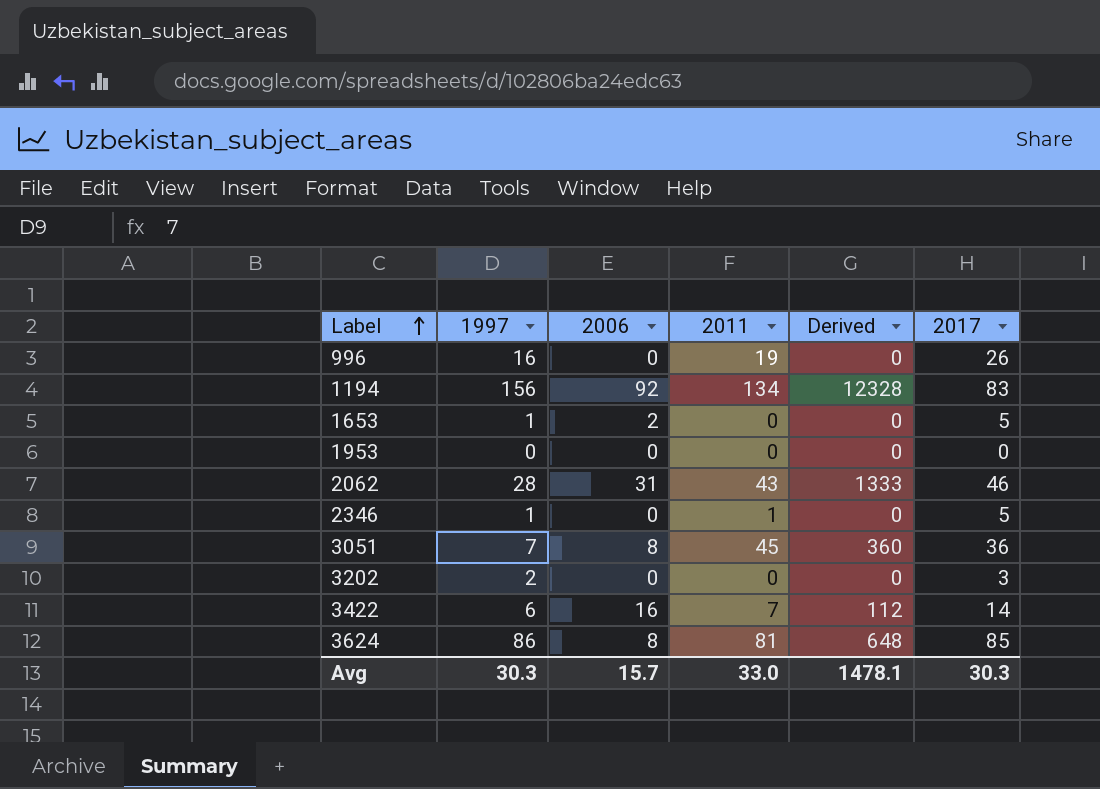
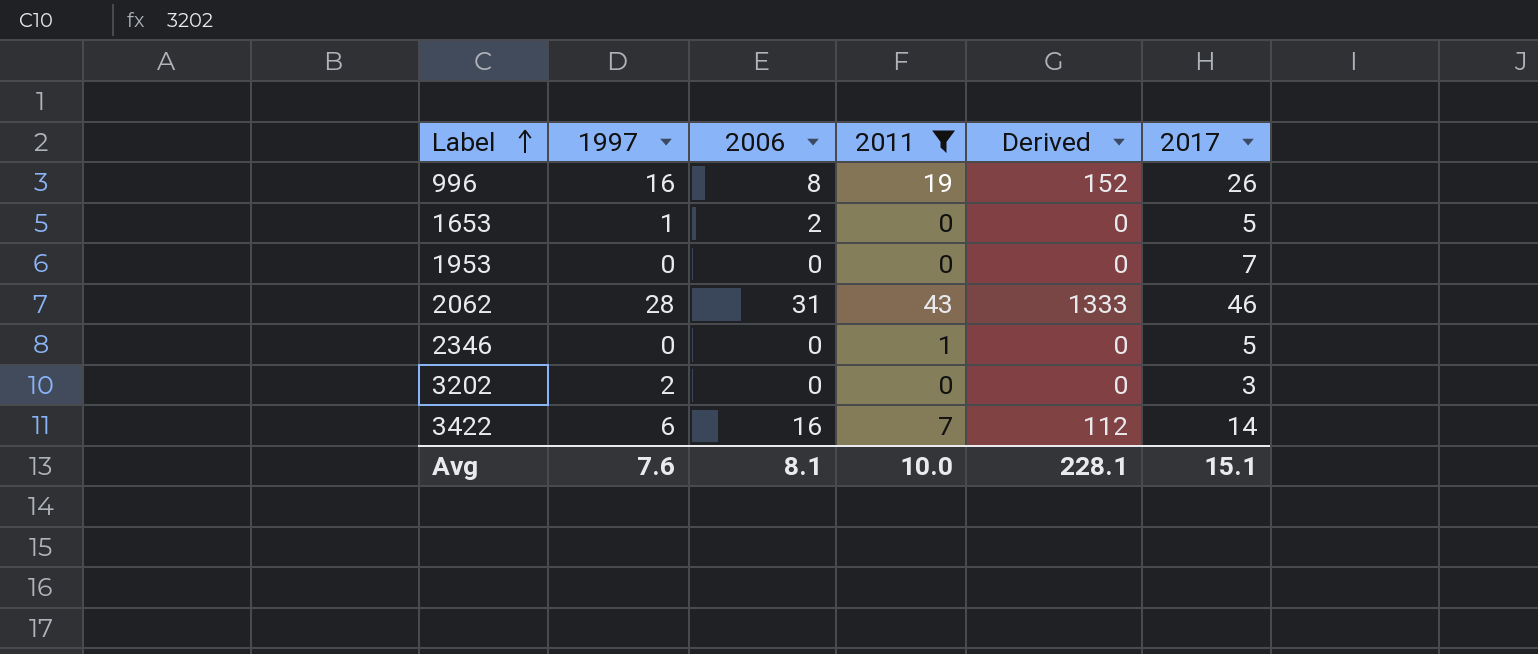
filter: none -> 2011 <= 43
996 | 2006: 0 -> 8
996 | Derived: 0 -> 152
1953 | 2017: 0 -> 7
2346 | 1997: 1 -> 0
Avg | 1997: 30.3 -> 7.6
Avg | 2006: 15.7 -> 8.1
Avg | 2011: 33.0 -> 10.0
Avg | Derived: 1478.1 -> 228.1
Avg | 2017: 30.3 -> 15.1

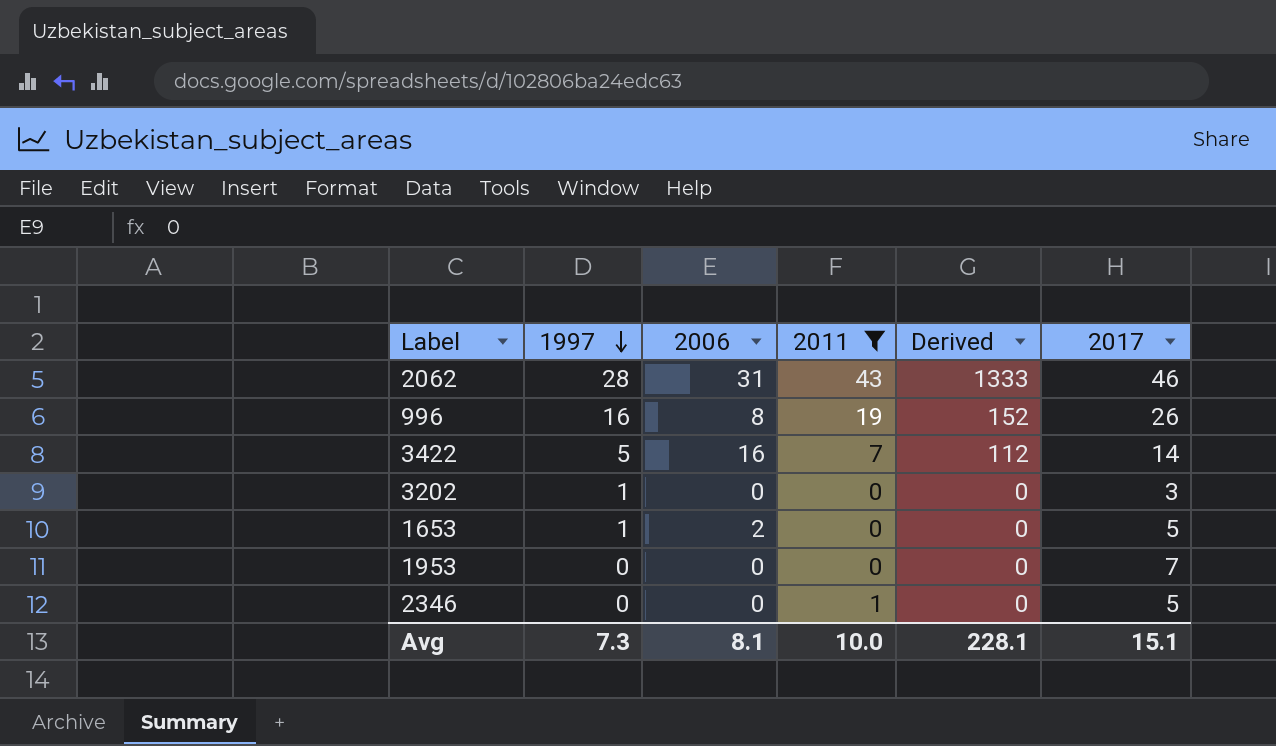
row order: Label ascending -> 1997 descending
3422 | 1997: 6 -> 5
3202 | 1997: 2 -> 1
Avg | 1997: 7.6 -> 7.3

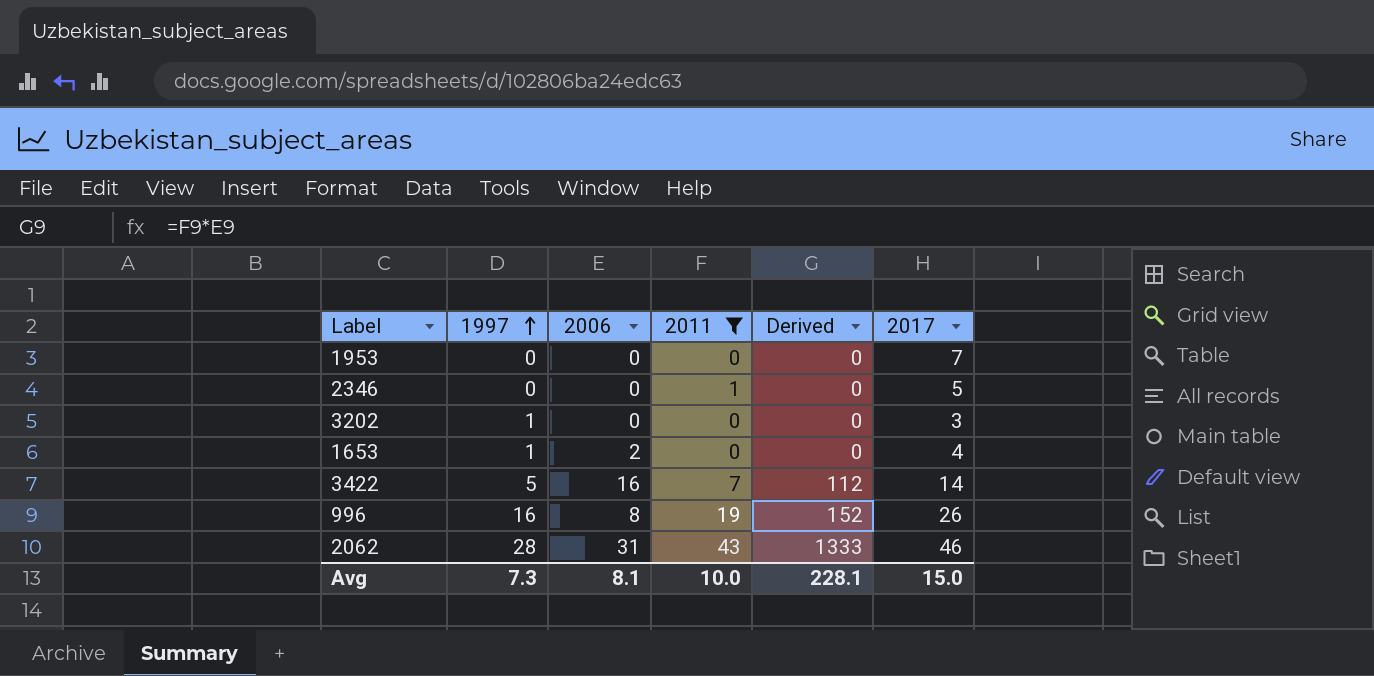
row order: 1997 descending -> 1997 ascending
1653 | 2017: 5 -> 4
Avg | 2017: 15.1 -> 15.0

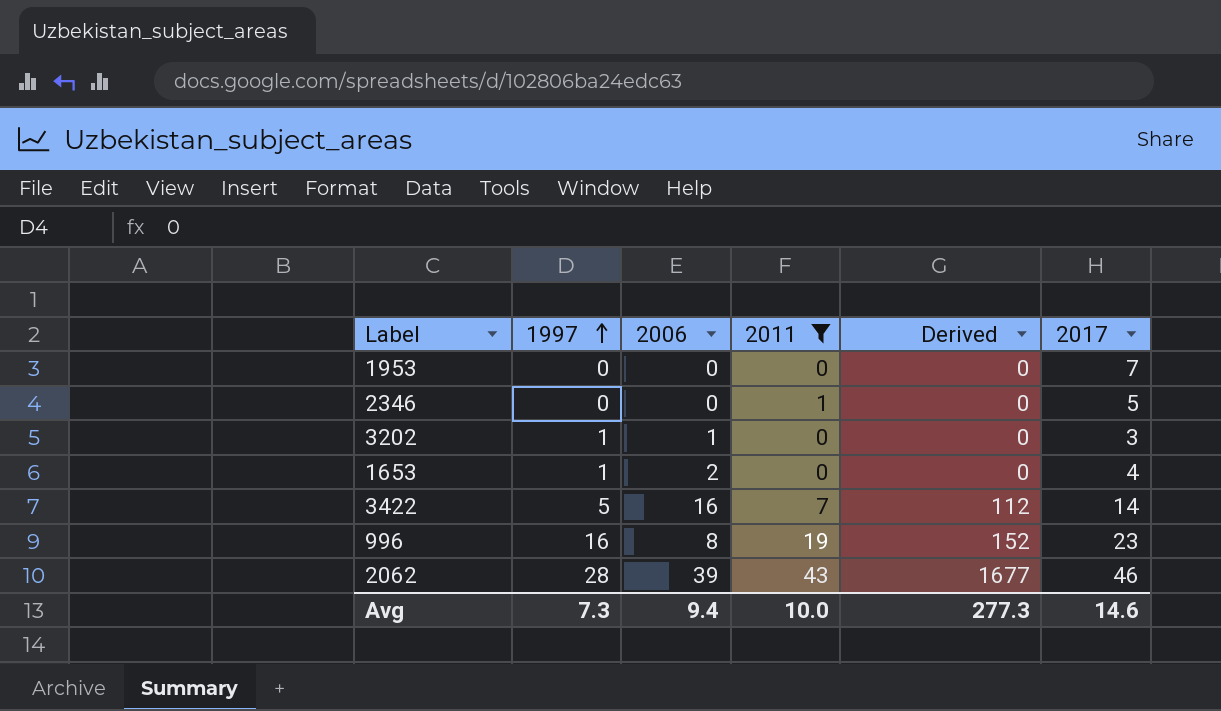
3202 | 2006: 0 -> 1
996 | 2017: 26 -> 23
2062 | 2006: 31 -> 39
2062 | Derived: 1333 -> 1677
Avg | 2006: 8.1 -> 9.4
Avg | Derived: 228.1 -> 277.3
Avg | 2017: 15.0 -> 14.6

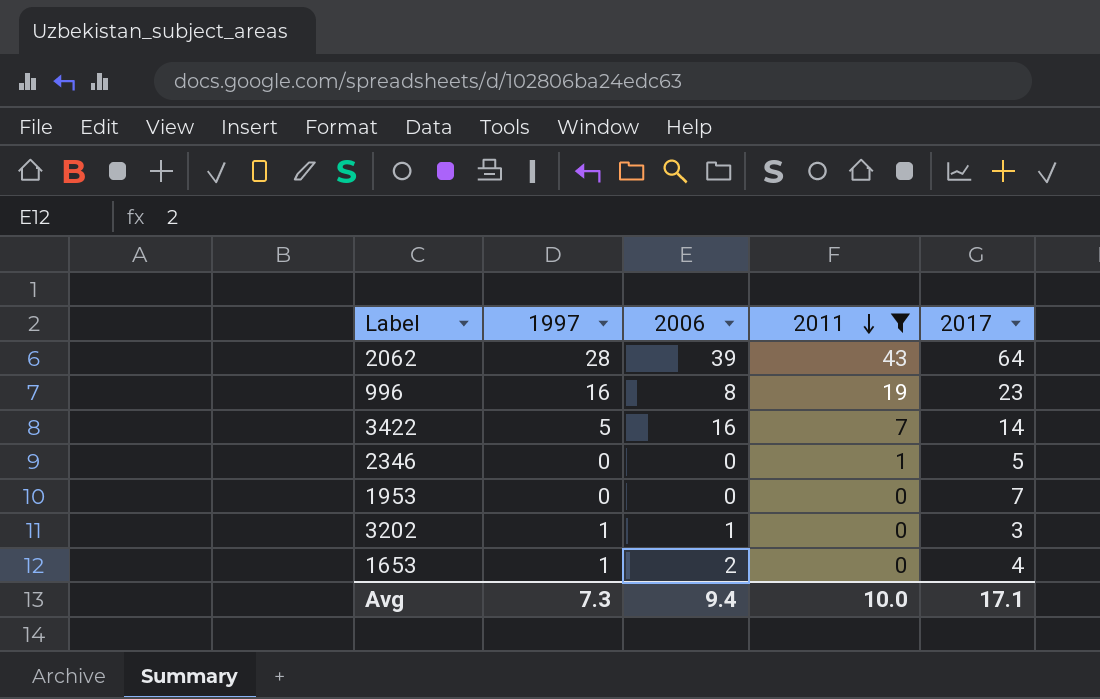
row order: 1997 ascending -> 2011 descending
column Derived | formula: [2006] * [2011] -> none
2062 | 2017: 46 -> 64
Avg | 2017: 14.6 -> 17.1

